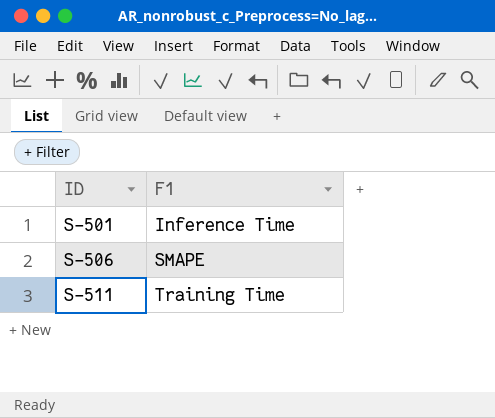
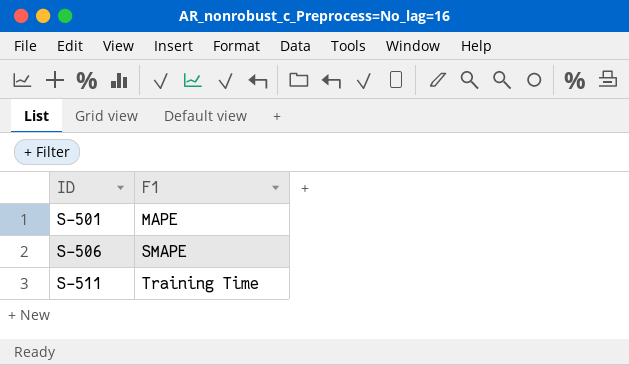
S-501 | F1: Inference Time -> MAPE

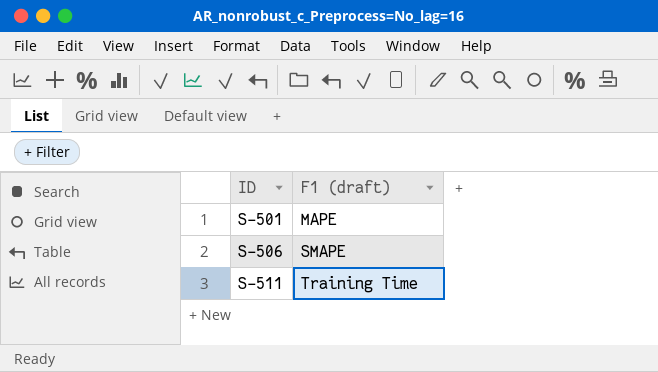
column name: F1 -> F1 (draft)

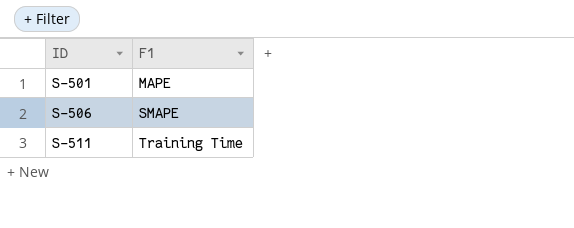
column name: F1 (draft) -> F1

